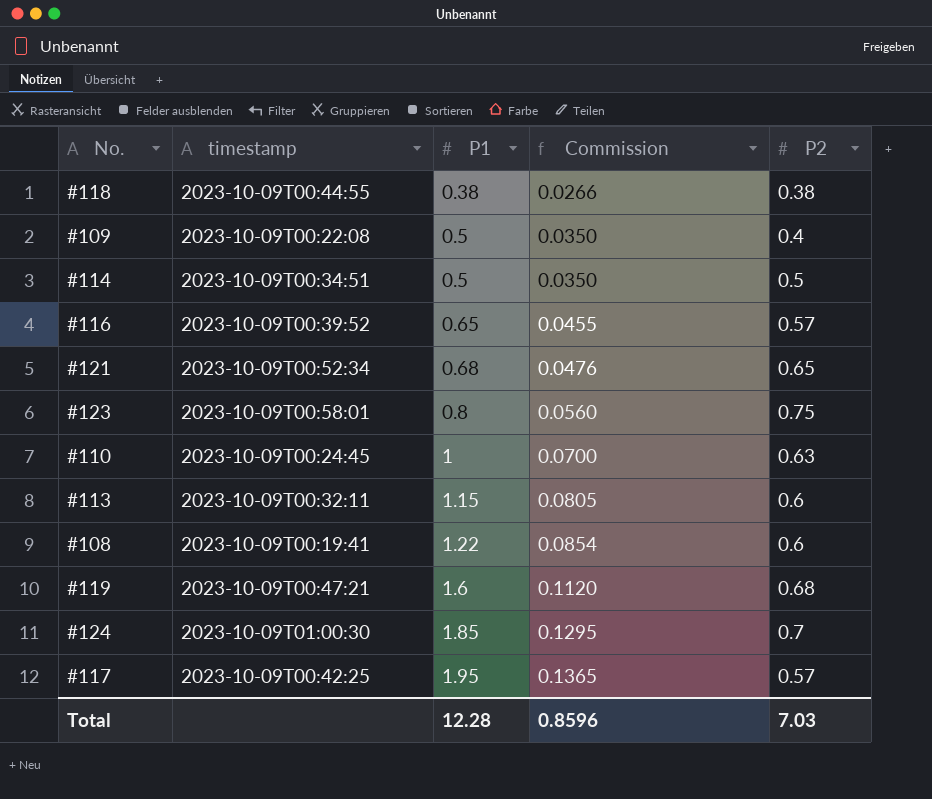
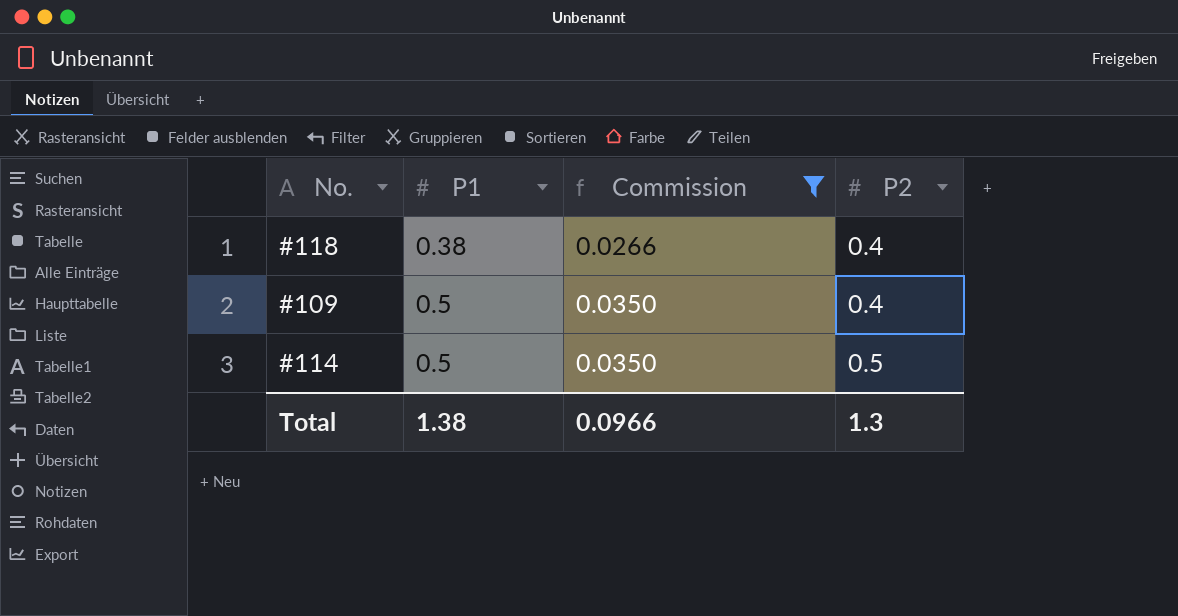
filter: none -> Commission <= 0.0350
column timestamp | position: 2 -> none
#118 | P2: 0.38 -> 0.4
Total | P1: 12.28 -> 1.38
Total | Commission: 0.8596 -> 0.0966
Total | P2: 7.03 -> 1.3

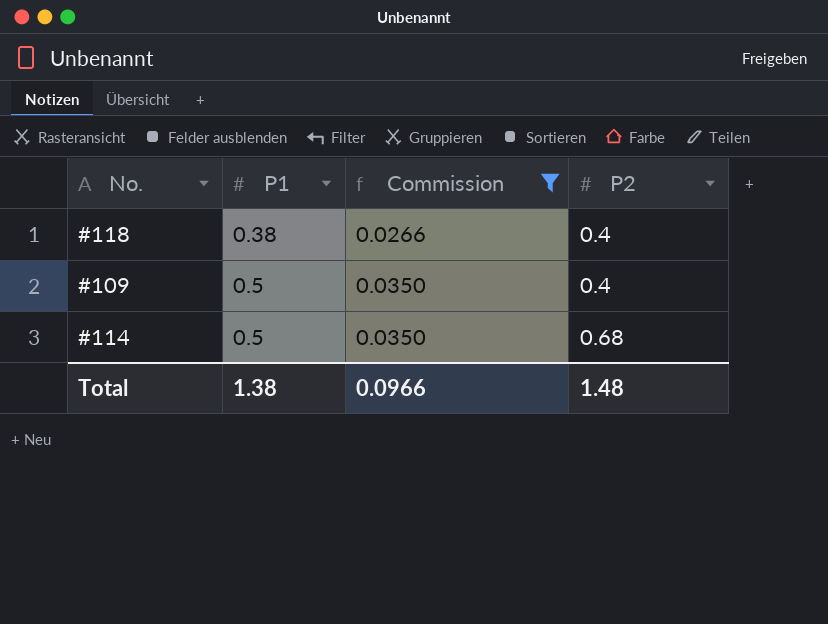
#114 | P2: 0.5 -> 0.68
Total | P2: 1.3 -> 1.48

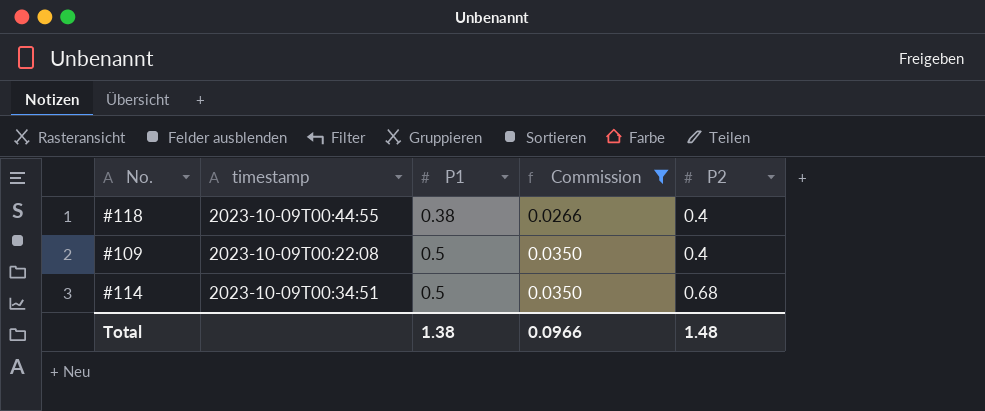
column timestamp | position: none -> 2

